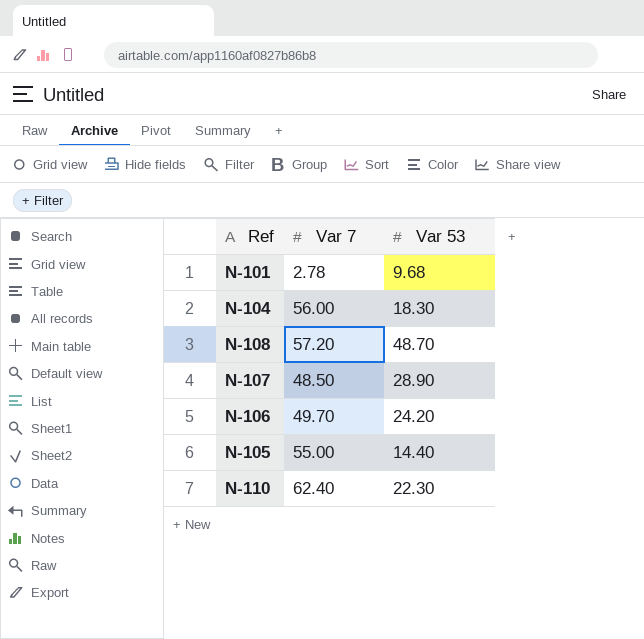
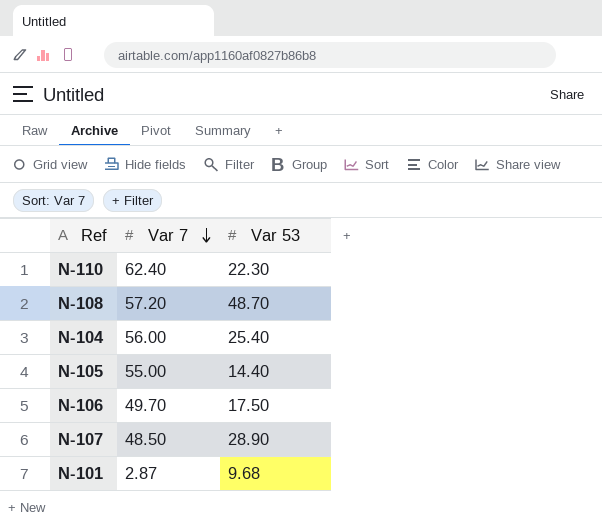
row order: none -> Var 7 descending
N-104 | Var 53: 18.30 -> 25.40
N-106 | Var 53: 24.20 -> 17.50
N-101 | Var 7: 2.78 -> 2.87

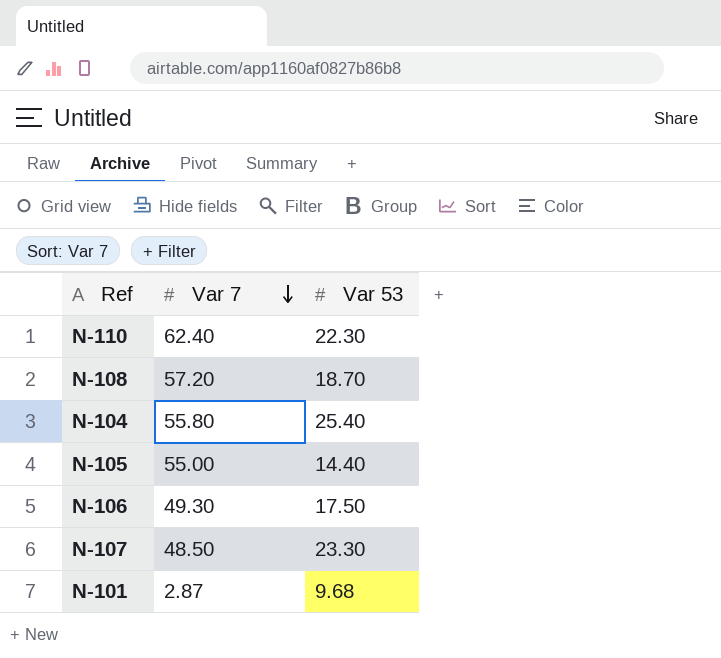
N-108 | Var 53: 48.70 -> 18.70
N-104 | Var 7: 56.00 -> 55.80
N-106 | Var 7: 49.70 -> 49.30
N-107 | Var 53: 28.90 -> 23.30

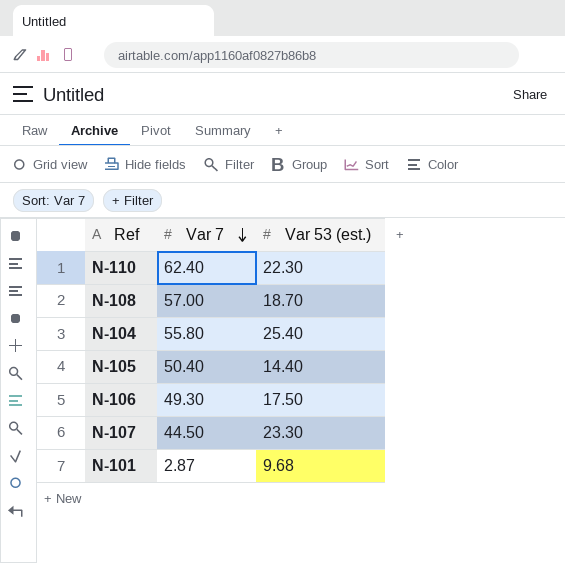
column name: Var 53 -> Var 53 (est.)
N-108 | Var 7: 57.20 -> 57.00
N-105 | Var 7: 55.00 -> 50.40
N-107 | Var 7: 48.50 -> 44.50

